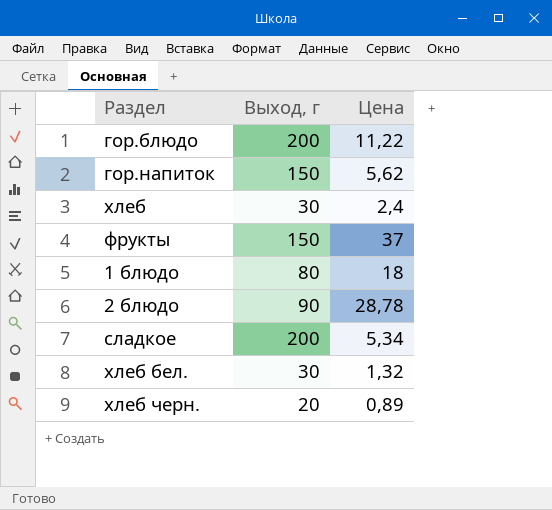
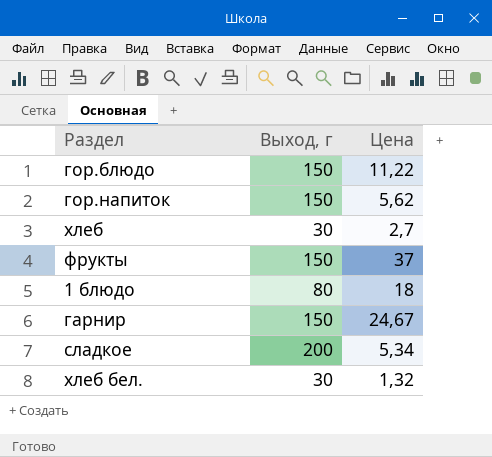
row 2 блюдо: 90 | 28,78 -> none
row хлеб черн.: 20 | 0,89 -> none
гор.блюдо | Выход, г: 200 -> 150
хлеб | Цена: 2,4 -> 2,7
row гарнир: none -> 150 | 24,67

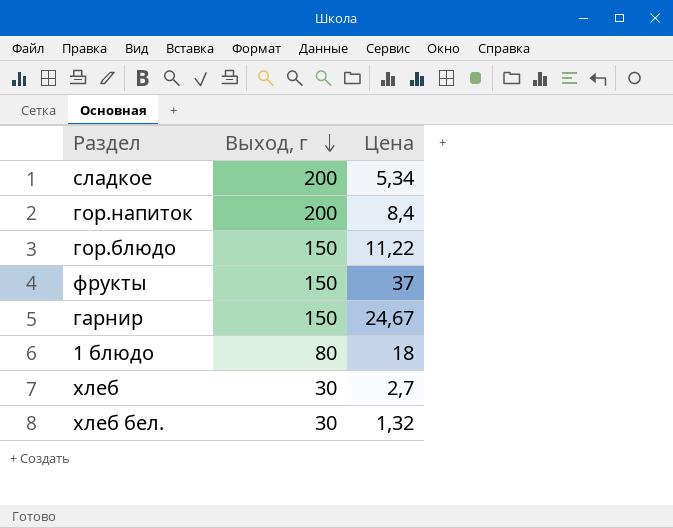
row order: none -> Выход, г descending
гор.напиток | Выход, г: 150 -> 200
гор.напиток | Цена: 5,62 -> 8,4

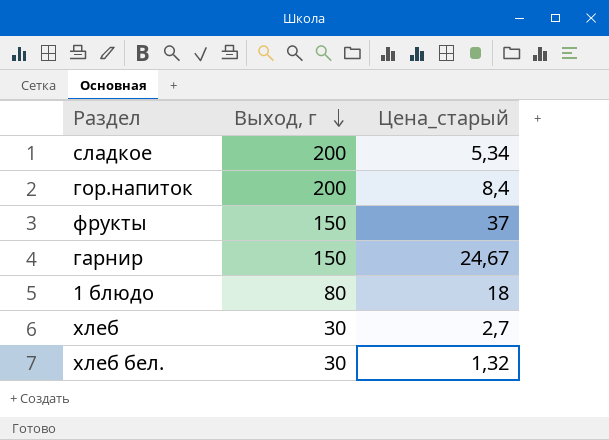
column name: Цена -> Цена_старый
row гор.блюдо: 150 | 11,22 -> none

